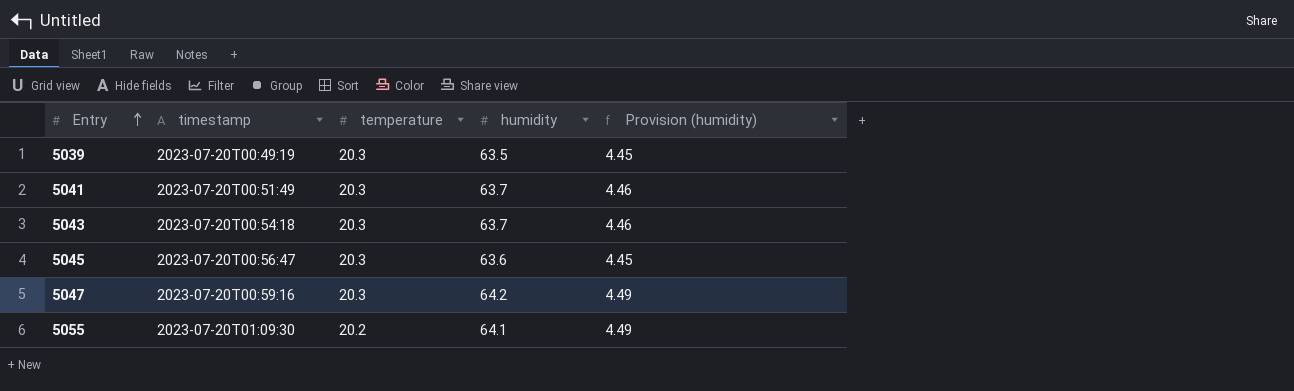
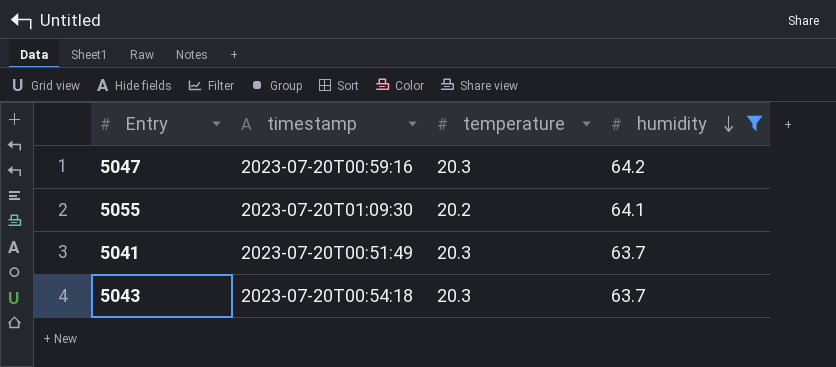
filter: none -> humidity >= 63.7
row order: Entry ascending -> humidity descending
column Provision (humidity) | formula: [humidity] * 0.07 -> none

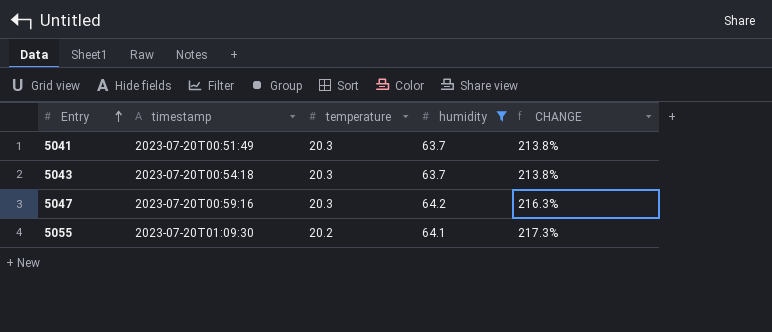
row order: humidity descending -> Entry ascending
column CHANGE | formula: none -> ([humidity] - [temperature]) / [temperature]

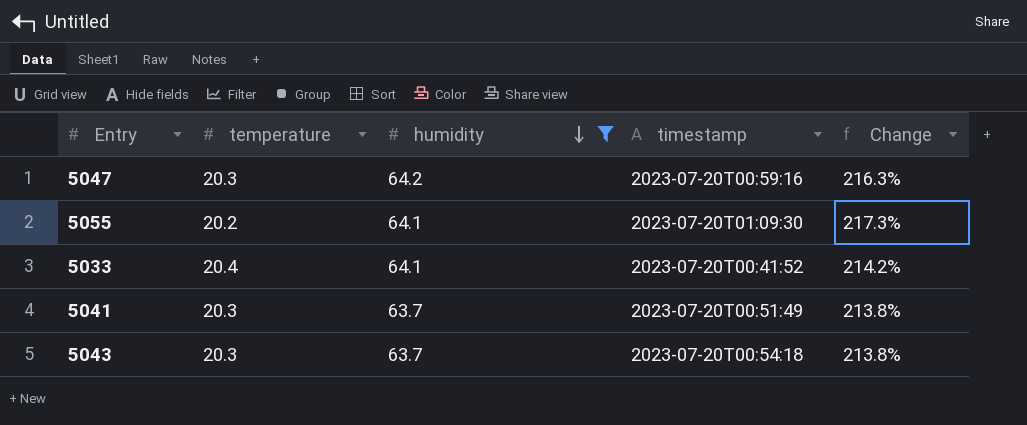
row order: Entry ascending -> humidity descending
column timestamp | position: 2 -> 4
column name: CHANGE -> Change
row 5033: none -> 20.4 | 64.1 | 2023-07-20T00:41:52 | 214.2%

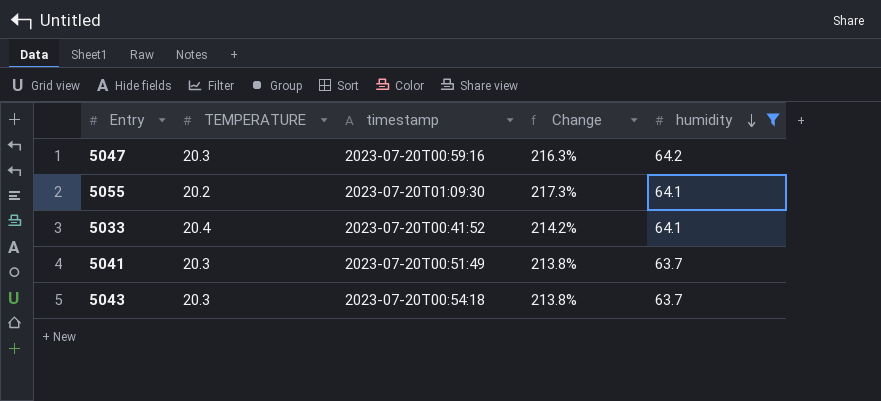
column name: temperature -> TEMPERATURE
column humidity | position: 3 -> 5

